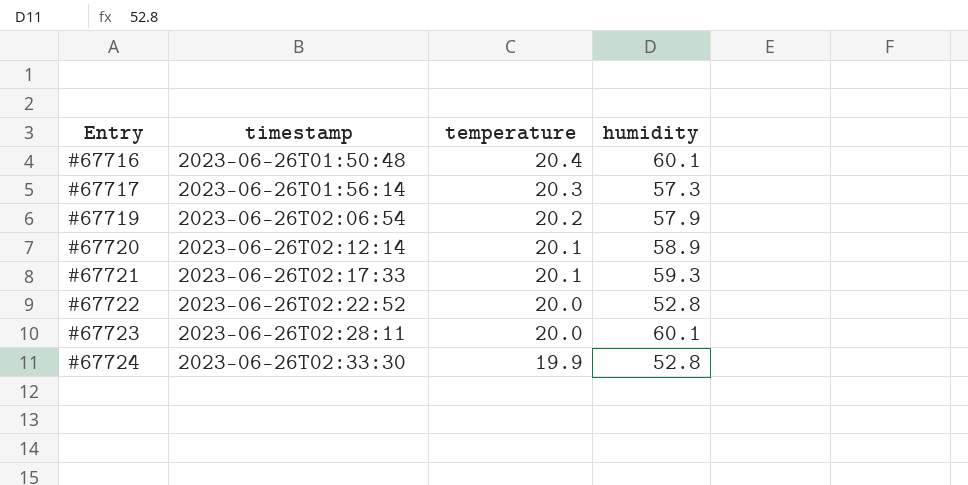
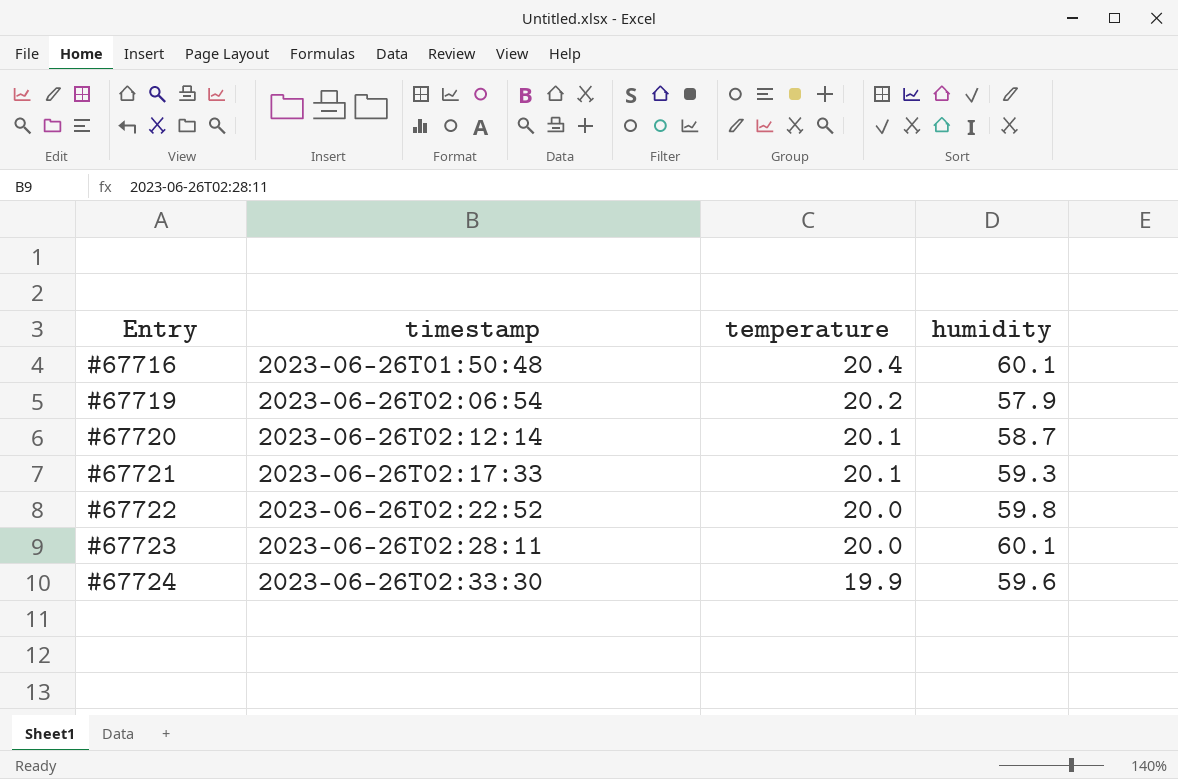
row #67717: 2023-06-26T01:56:14 | 20.3 | 57.3 -> none
#67720 | humidity: 58.9 -> 58.7
#67722 | humidity: 52.8 -> 59.8
#67724 | humidity: 52.8 -> 59.6

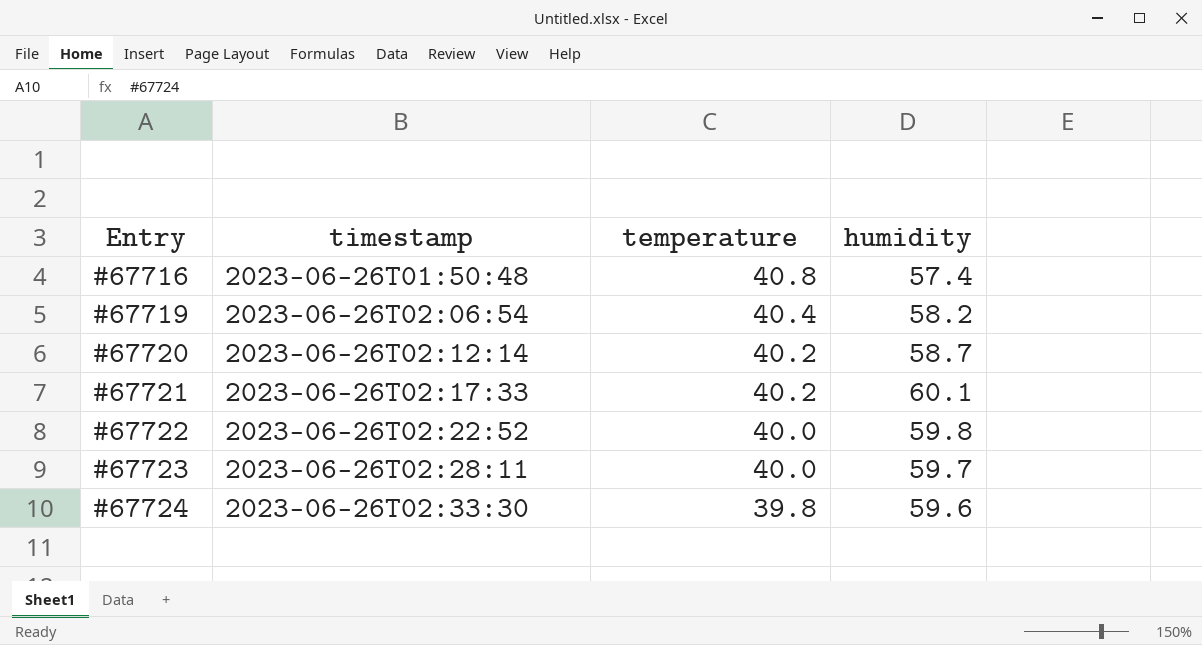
#67716 | temperature: 20.4 -> 40.8
#67716 | humidity: 60.1 -> 57.4
#67719 | temperature: 20.2 -> 40.4
#67719 | humidity: 57.9 -> 58.2
#67720 | temperature: 20.1 -> 40.2
#67721 | temperature: 20.1 -> 40.2
#67721 | humidity: 59.3 -> 60.1
#67722 | temperature: 20.0 -> 40.0
#67723 | temperature: 20.0 -> 40.0
#67723 | humidity: 60.1 -> 59.7
#67724 | temperature: 19.9 -> 39.8

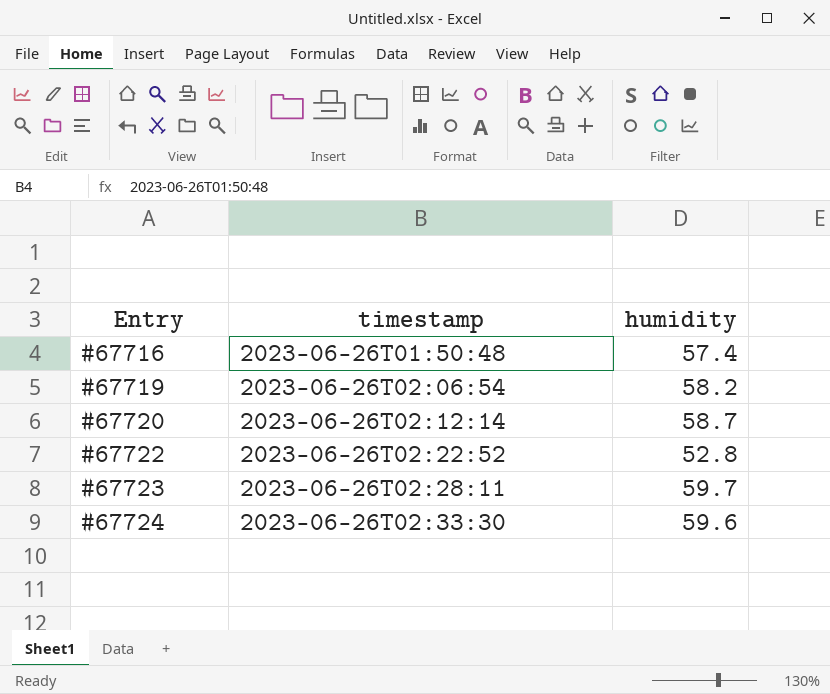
column temperature | position: 3 -> none
row #67721: 2023-06-26T02:17:33 | 40.2 | 60.1 -> none
#67722 | humidity: 59.8 -> 52.8

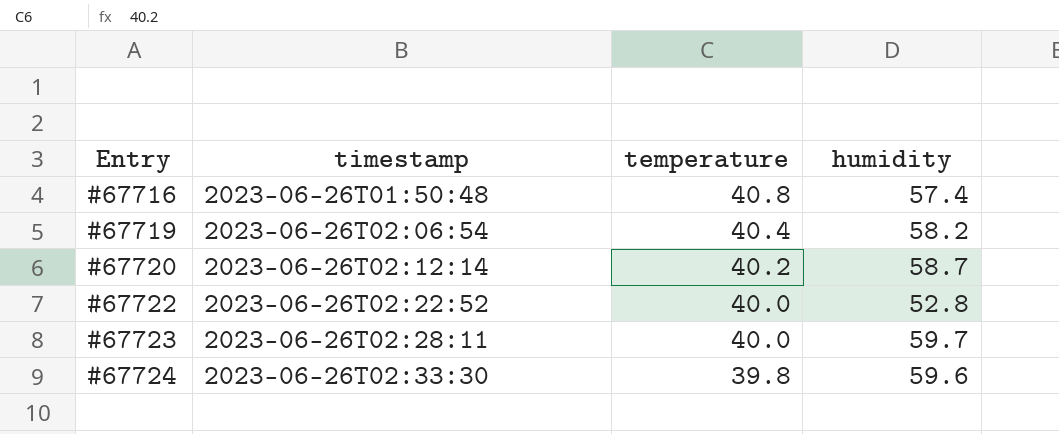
column temperature | position: none -> 3

